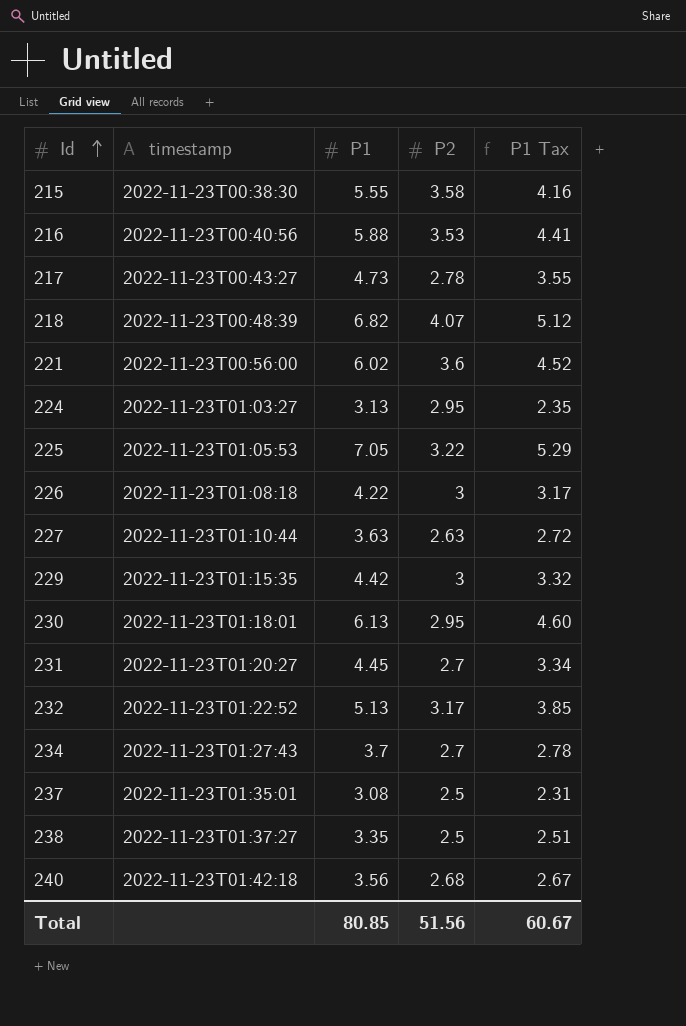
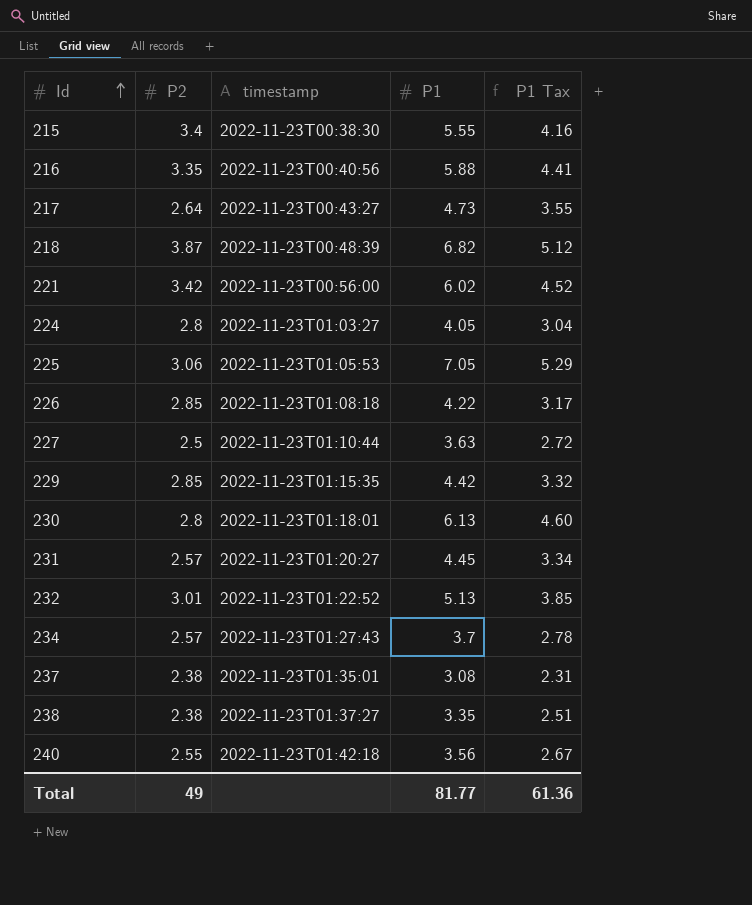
column P2 | position: 4 -> 2
215 | P2: 3.58 -> 3.4
216 | P2: 3.53 -> 3.35
217 | P2: 2.78 -> 2.64
218 | P2: 4.07 -> 3.87
221 | P2: 3.6 -> 3.42
224 | P2: 2.95 -> 2.8
224 | P1: 3.13 -> 4.05
224 | P1 Tax: 2.35 -> 3.04
225 | P2: 3.22 -> 3.06
226 | P2: 3 -> 2.85
227 | P2: 2.63 -> 2.5
229 | P2: 3 -> 2.85
230 | P2: 2.95 -> 2.8
231 | P2: 2.7 -> 2.57
232 | P2: 3.17 -> 3.01
234 | P2: 2.7 -> 2.57
237 | P2: 2.5 -> 2.38
238 | P2: 2.5 -> 2.38
240 | P2: 2.68 -> 2.55
Total | P2: 51.56 -> 49
Total | P1: 80.85 -> 81.77
Total | P1 Tax: 60.67 -> 61.36

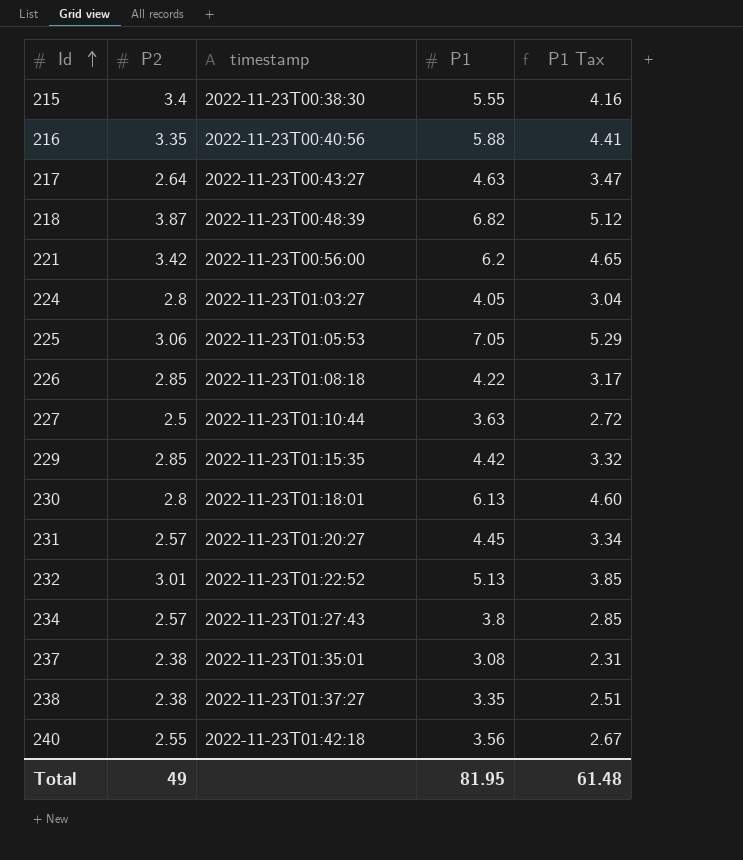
217 | P1: 4.73 -> 4.63
217 | P1 Tax: 3.55 -> 3.47
221 | P1: 6.02 -> 6.2
221 | P1 Tax: 4.52 -> 4.65
234 | P1: 3.7 -> 3.8
234 | P1 Tax: 2.78 -> 2.85
Total | P1: 81.77 -> 81.95
Total | P1 Tax: 61.36 -> 61.48

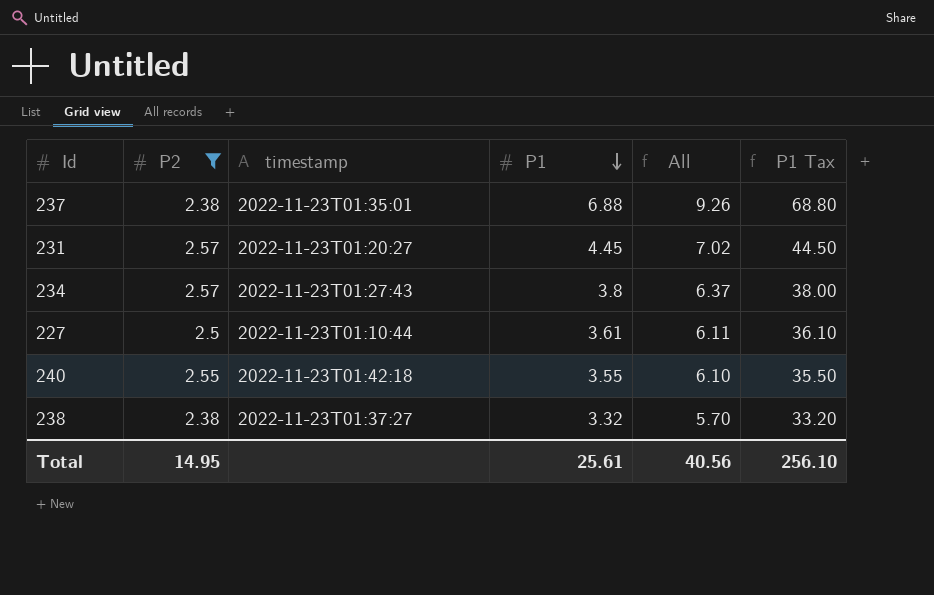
filter: none -> P2 <= 2.57
row order: Id ascending -> P1 descending
column All | formula: none -> [P2] + [P1]
column P1 Tax | formula: [P1] * 0.75 -> [P1] * 10
237 | P1: 3.08 -> 6.88
227 | P1: 3.63 -> 3.61
240 | P1: 3.56 -> 3.55
238 | P1: 3.35 -> 3.32
Total | P2: 49 -> 14.95
Total | P1: 81.95 -> 25.61
Total | P1 Tax: 61.48 -> 256.10

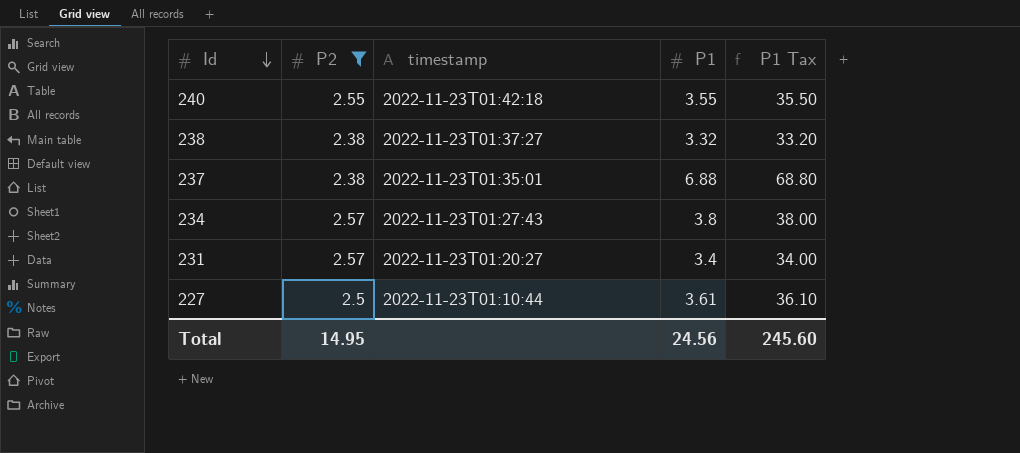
row order: P1 descending -> Id descending
column All | formula: [P2] + [P1] -> none
231 | P1: 4.45 -> 3.4
231 | P1 Tax: 44.50 -> 34.00
Total | P1: 25.61 -> 24.56
Total | P1 Tax: 256.10 -> 245.60

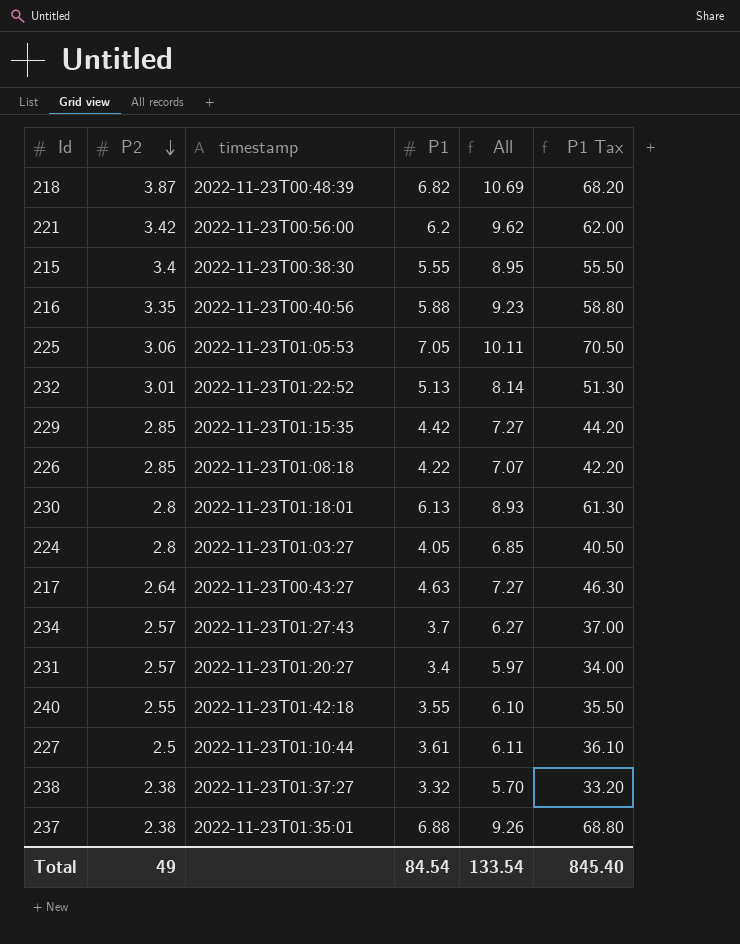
filter: P2 <= 2.57 -> none
row order: Id descending -> P2 descending
column All | formula: none -> [P2] + [P1]
234 | P1: 3.8 -> 3.7
234 | P1 Tax: 38.00 -> 37.00
Total | P2: 14.95 -> 49
Total | P1: 24.56 -> 84.54
Total | P1 Tax: 245.60 -> 845.40

